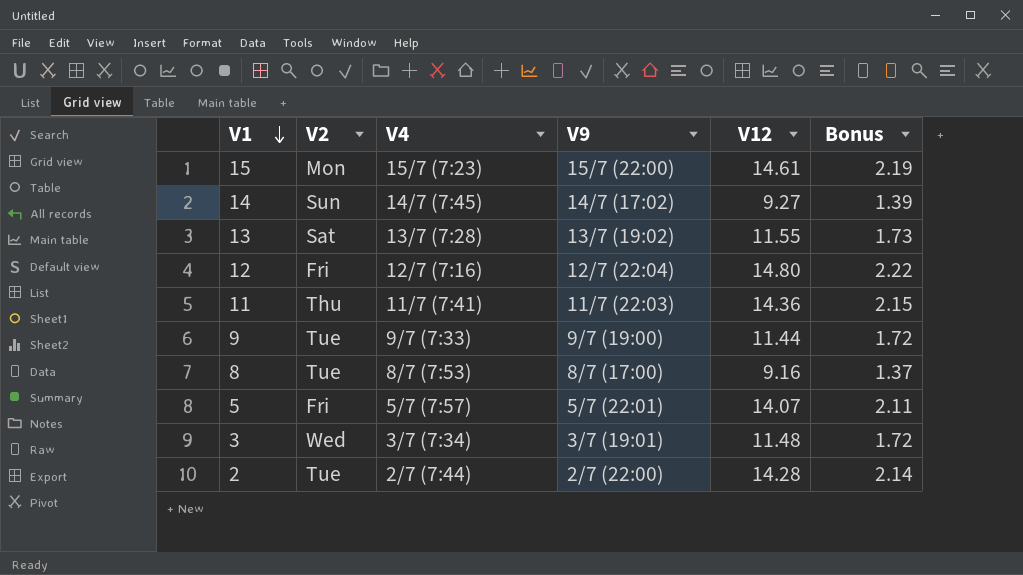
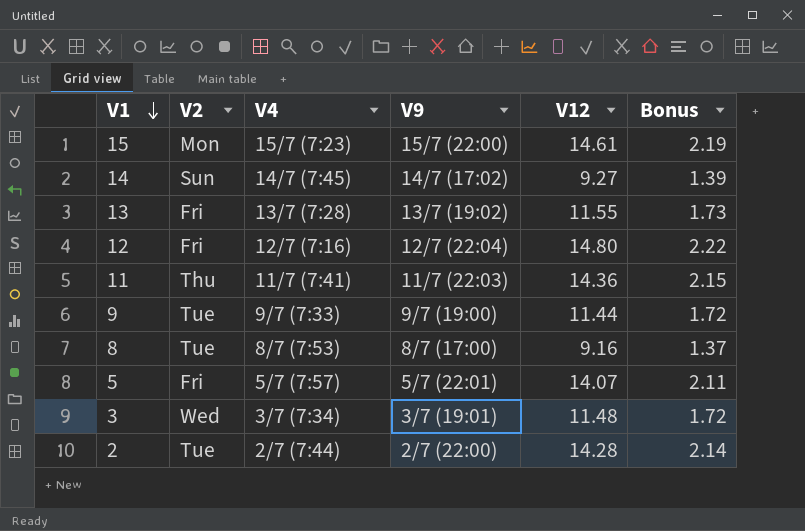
13 | V2: Sat -> Fri

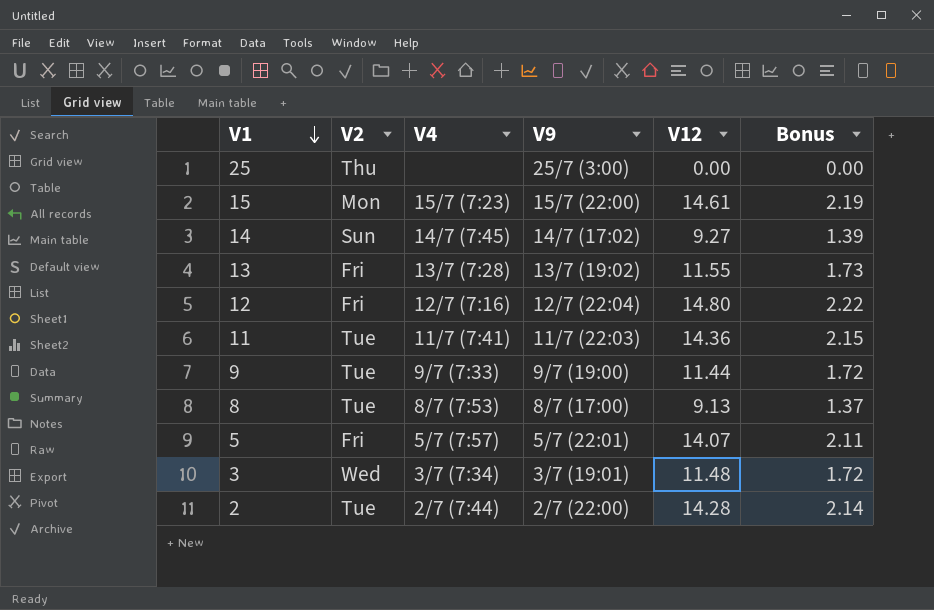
row 25: none -> Thu | none | 25/7 (3:00) | 0.00 | 0.00
11 | V2: Thu -> Tue
8 | V12: 9.16 -> 9.13

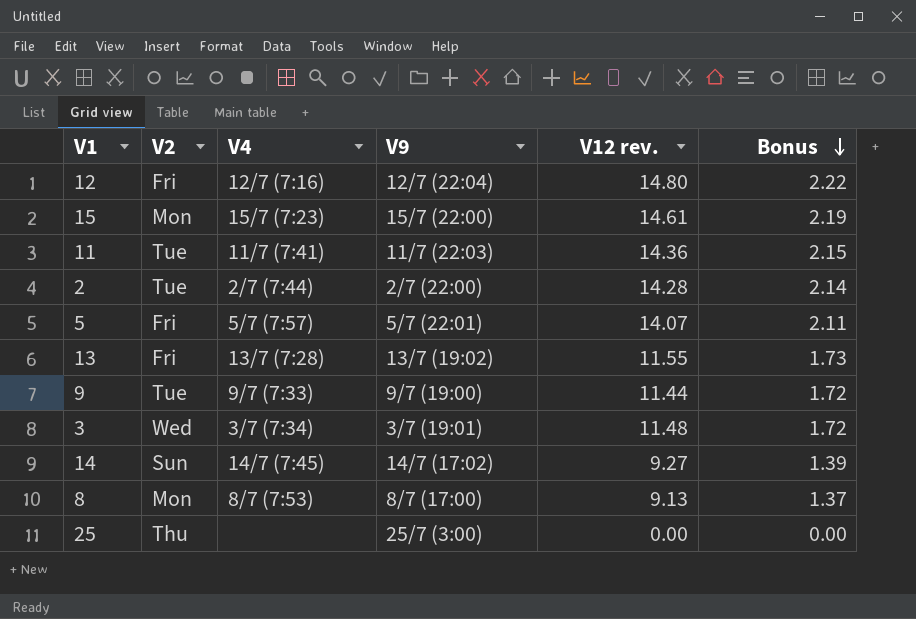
row order: V1 descending -> Bonus descending
column name: V12 -> V12 rev.
8 | V2: Tue -> Mon

